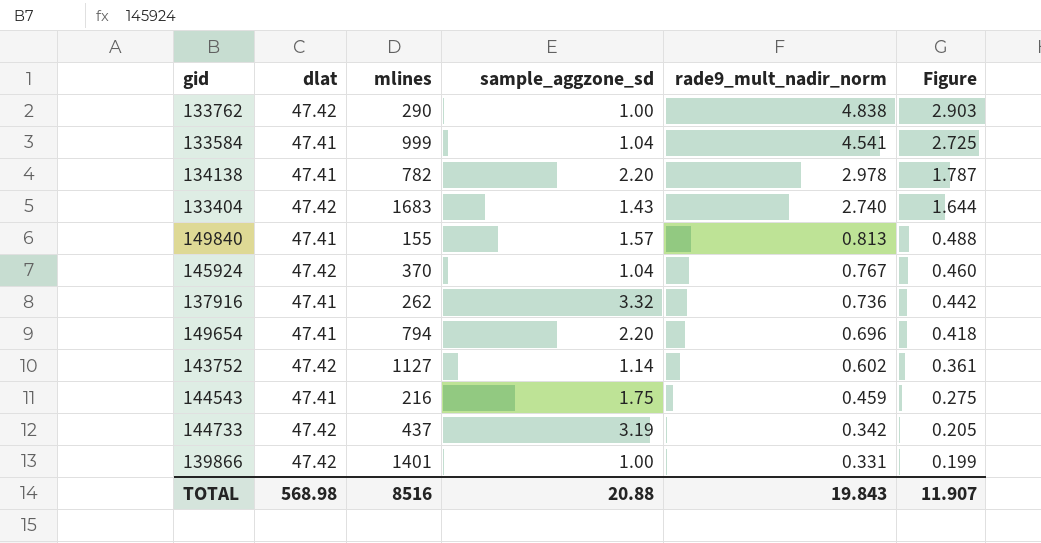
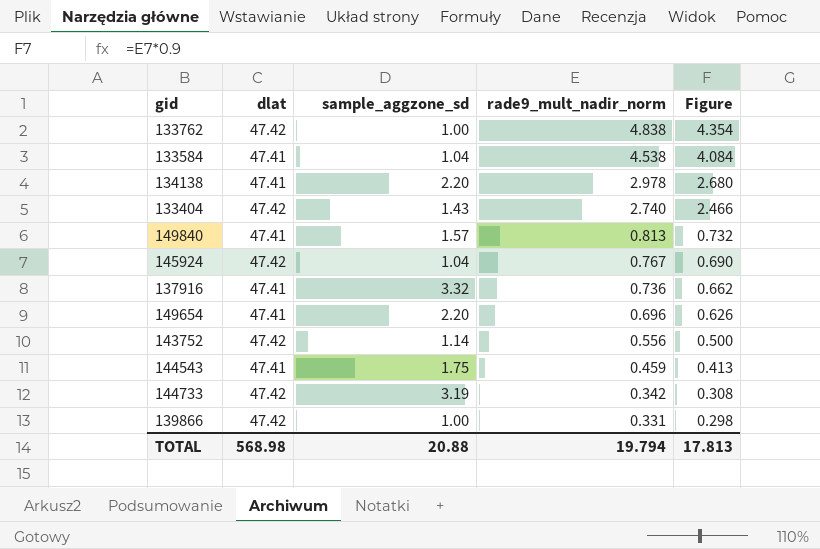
column mlines | position: 3 -> none
column Figure | formula: [rade9_mult_nadir_norm] * 0.6 -> [rade9_mult_nadir_norm] * 0.9
133584 | rade9_mult_nadir_norm: 4.541 -> 4.538
143752 | rade9_mult_nadir_norm: 0.602 -> 0.556
TOTAL | rade9_mult_nadir_norm: 19.843 -> 19.794
TOTAL | Figure: 11.907 -> 17.813

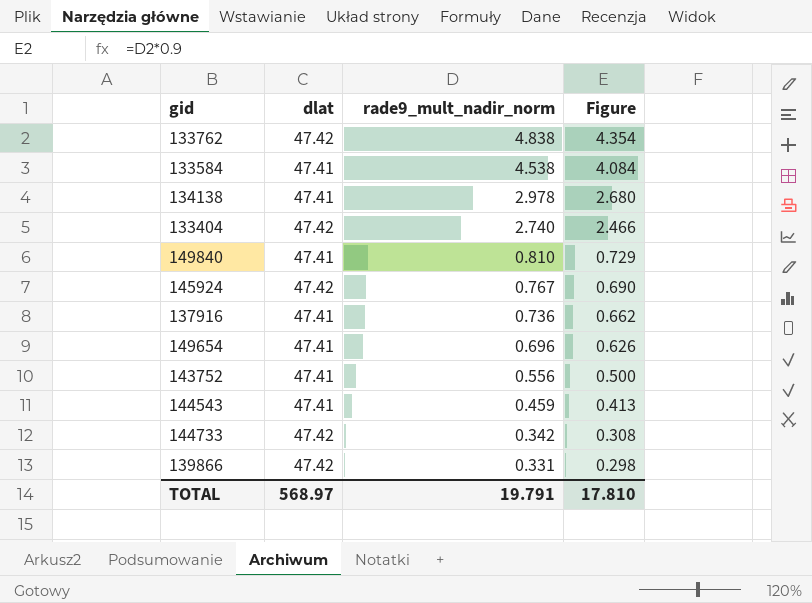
column sample_aggzone_sd | position: 3 -> none
149840 | rade9_mult_nadir_norm: 0.813 -> 0.810
149840 | Figure: 0.732 -> 0.729
143752 | dlat: 47.42 -> 47.41
TOTAL | dlat: 568.98 -> 568.97
TOTAL | rade9_mult_nadir_norm: 19.794 -> 19.791
TOTAL | Figure: 17.813 -> 17.810

